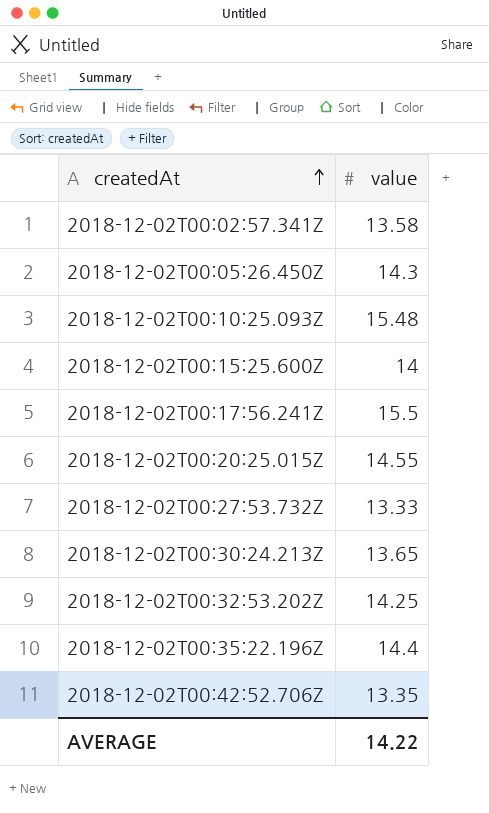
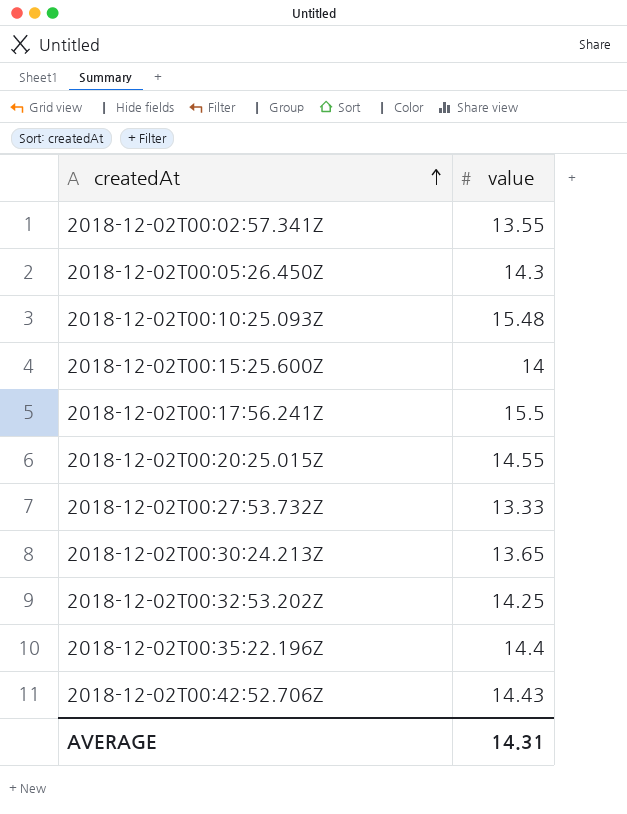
2018-12-02T00:02:57.341Z | value: 13.58 -> 13.55
2018-12-02T00:42:52.706Z | value: 13.35 -> 14.43
AVERAGE | value: 14.22 -> 14.31

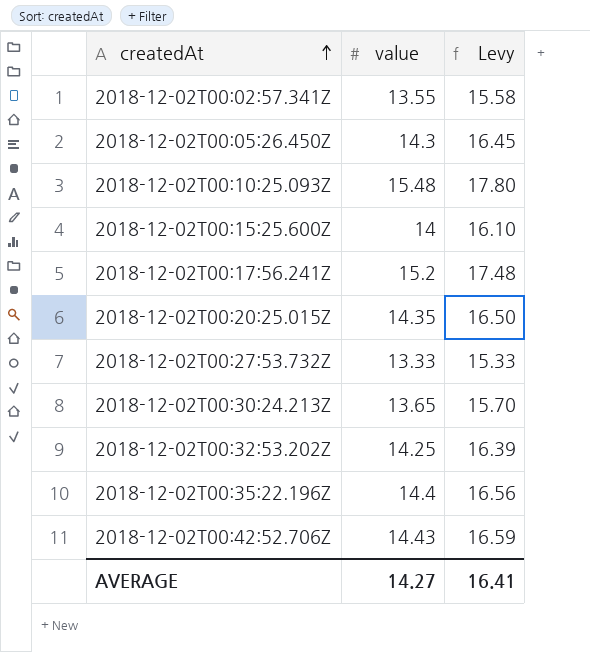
column Levy | formula: none -> [value] * 1.15
2018-12-02T00:17:56.241Z | value: 15.5 -> 15.2
2018-12-02T00:20:25.015Z | value: 14.55 -> 14.35
AVERAGE | value: 14.31 -> 14.27

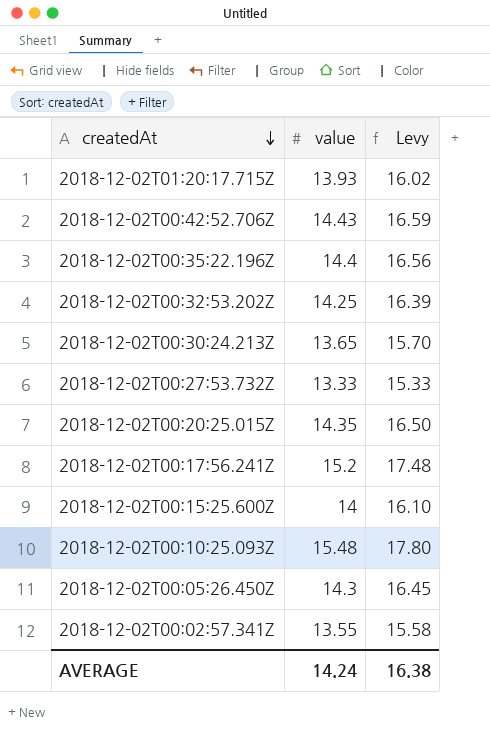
row order: createdAt ascending -> createdAt descending
row 2018-12-02T01:20:17.715Z: none -> 13.93 | 16.02
AVERAGE | value: 14.27 -> 14.24
AVERAGE | Levy: 16.41 -> 16.38

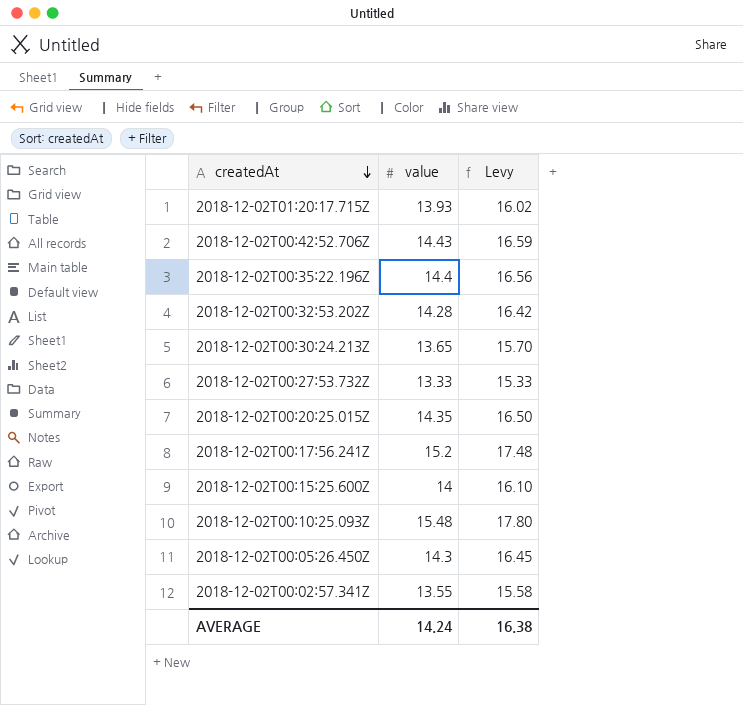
2018-12-02T00:32:53.202Z | value: 14.25 -> 14.28
2018-12-02T00:32:53.202Z | Levy: 16.39 -> 16.42

